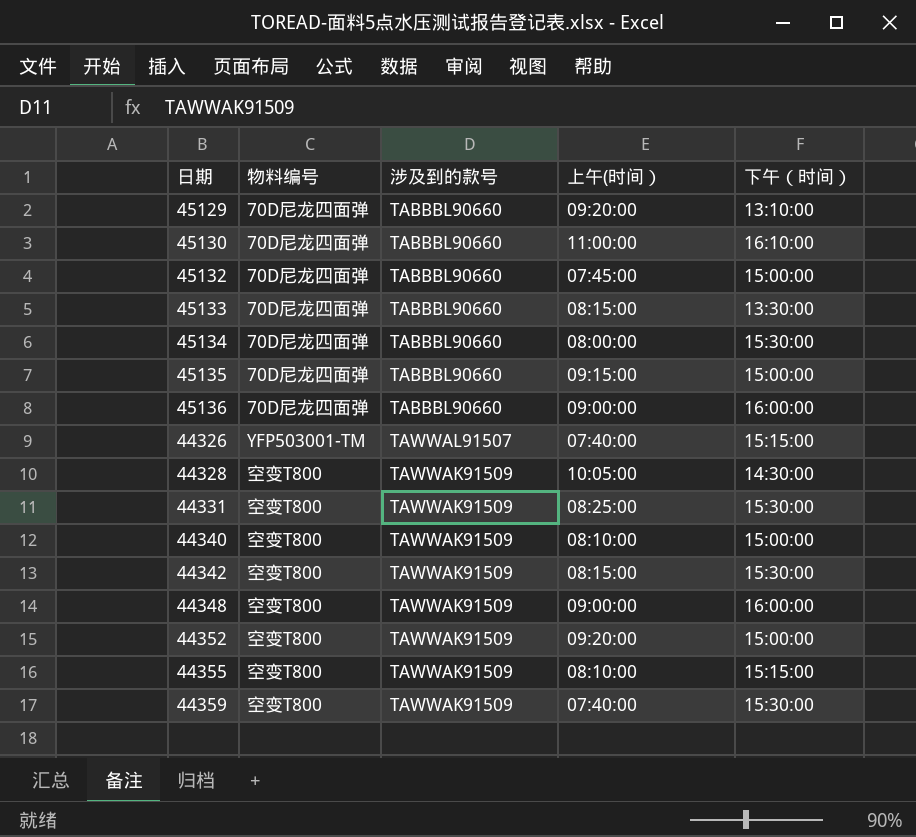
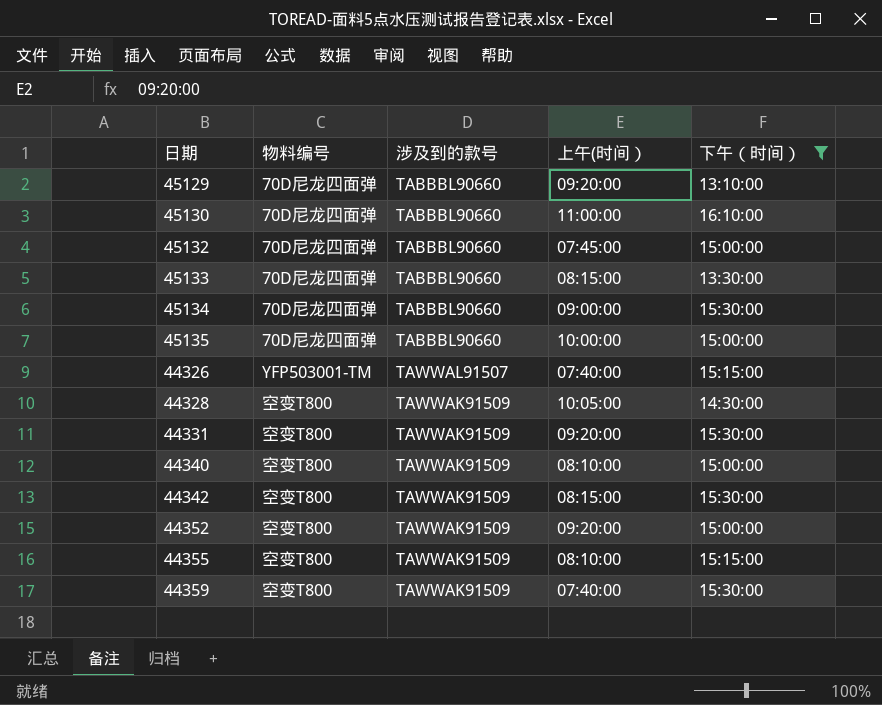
filter: none -> 下午（时间） != 16:00:00
45134 | 上午(时间）: 08:00:00 -> 09:00:00
45135 | 上午(时间）: 09:15:00 -> 10:00:00
44331 | 上午(时间）: 08:25:00 -> 09:20:00

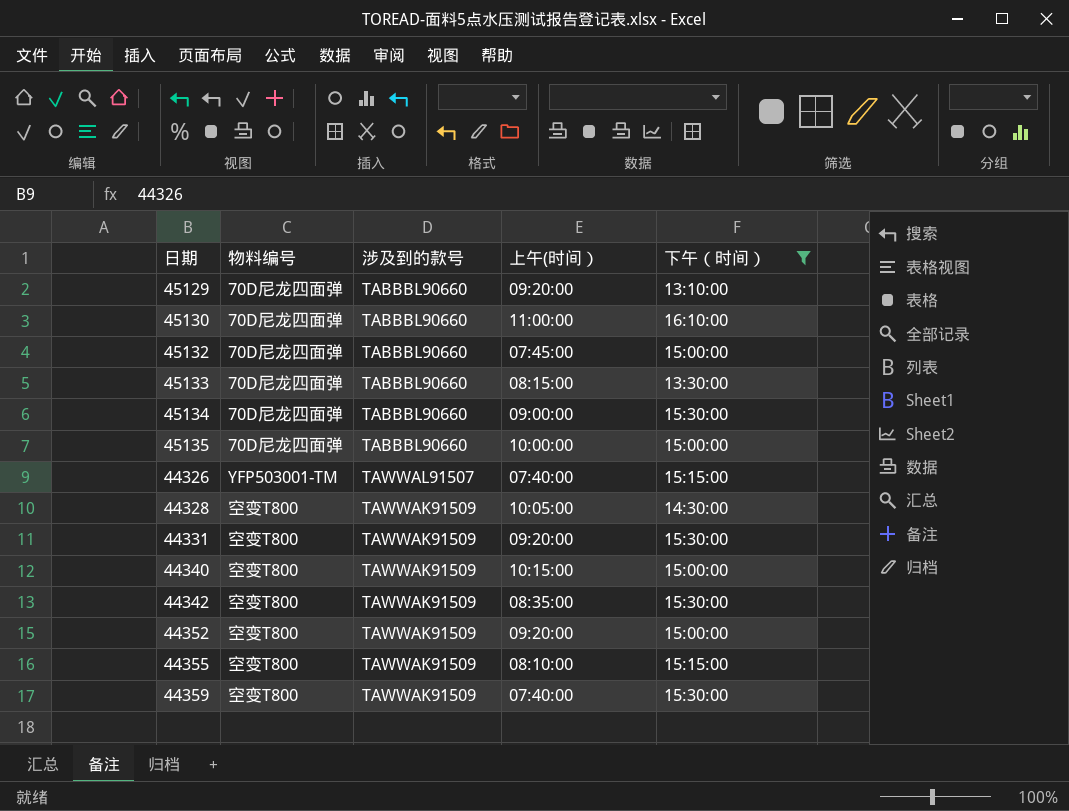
44340 | 上午(时间）: 08:10:00 -> 10:15:00
44342 | 上午(时间）: 08:15:00 -> 08:35:00

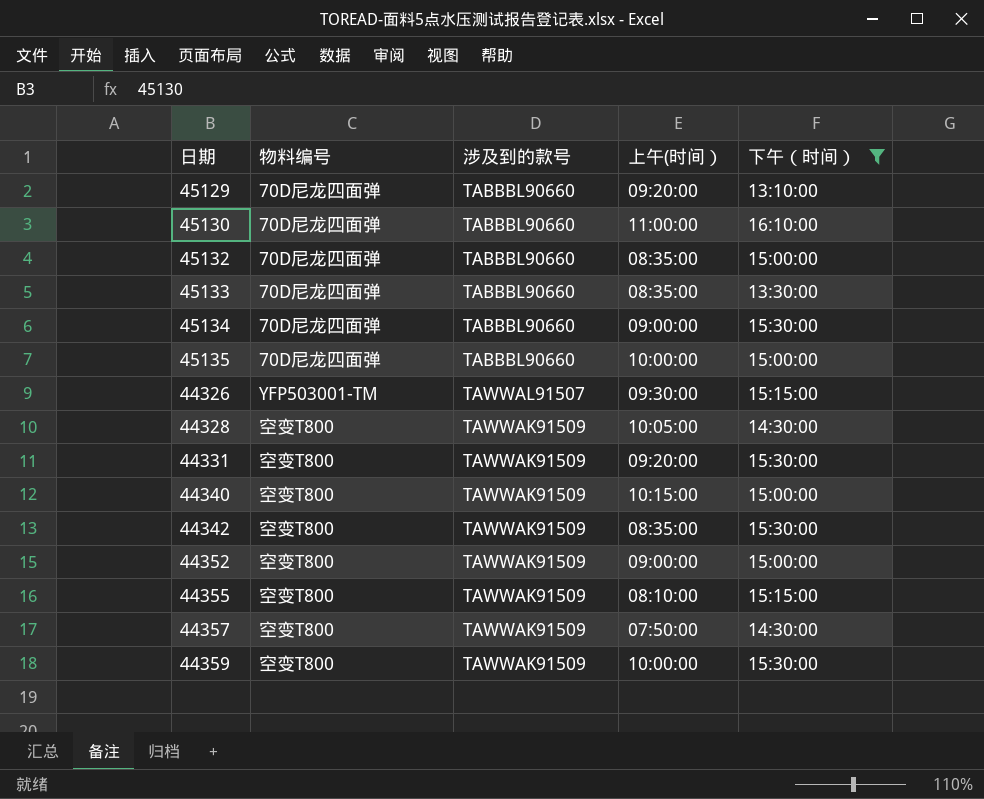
45132 | 上午(时间）: 07:45:00 -> 08:35:00
45133 | 上午(时间）: 08:15:00 -> 08:35:00
44326 | 上午(时间）: 07:40:00 -> 09:30:00
44352 | 上午(时间）: 09:20:00 -> 09:00:00
row 44357: none -> 空变T800 | TAWWAK91509 | 07:50:00 | 14:30:00
44359 | 上午(时间）: 07:40:00 -> 10:00:00

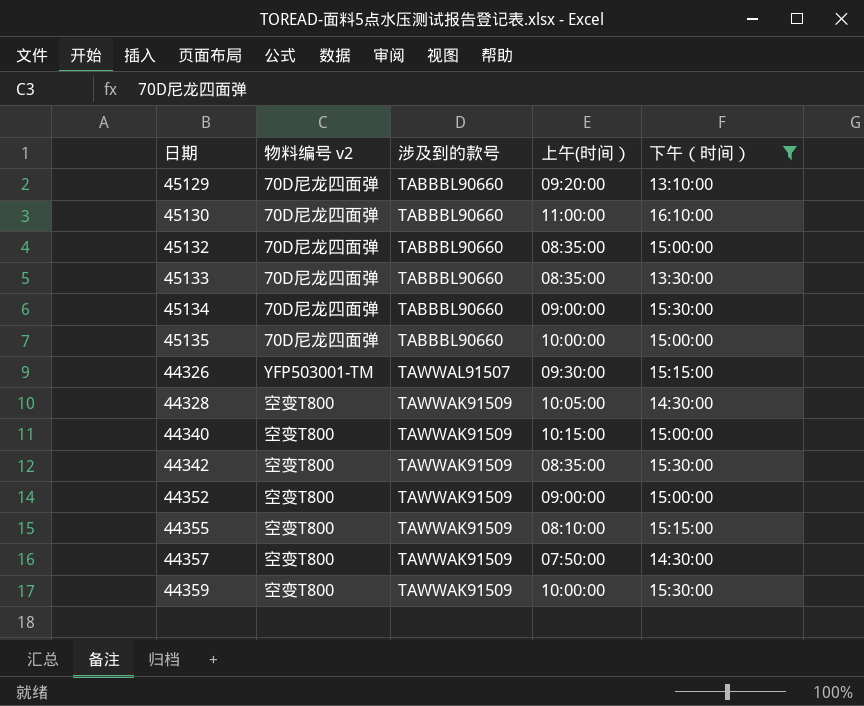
column name: 物料编号 -> 物料编号 v2
row 44331: 空变T800 | TAWWAK91509 | 09:20:00 | 15:30:00 -> none

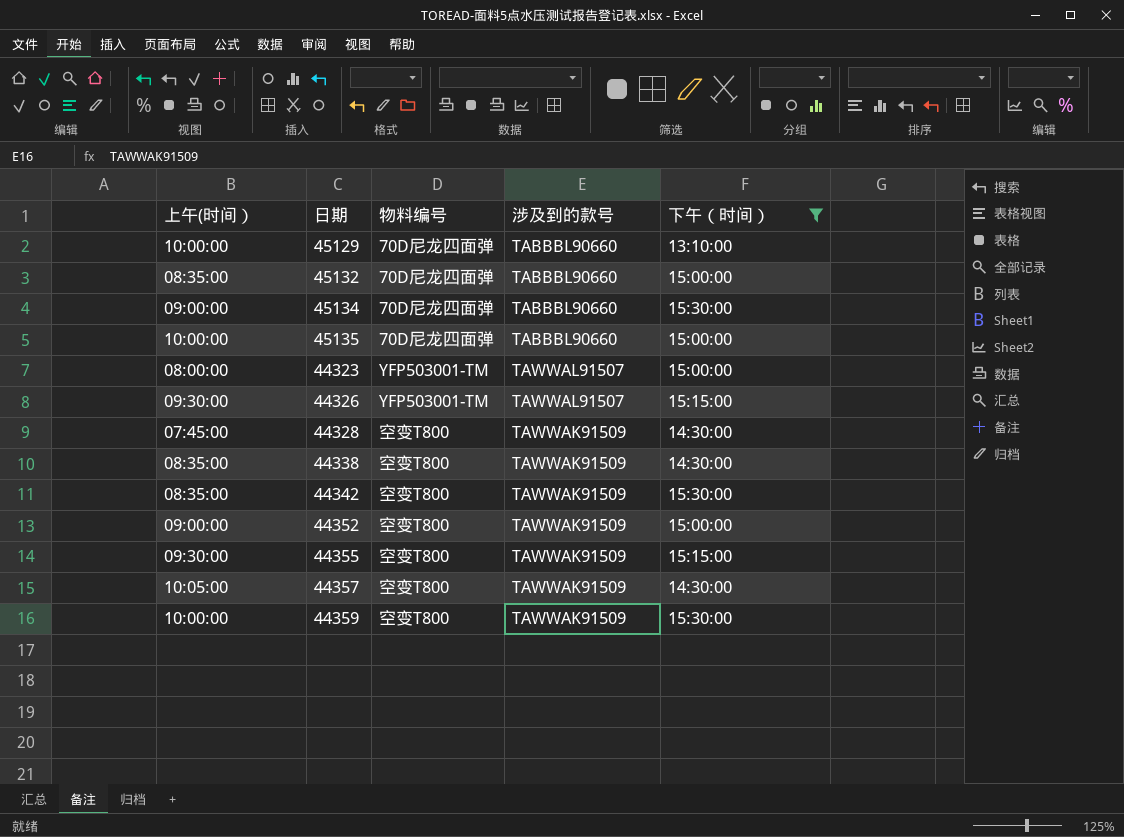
column 上午(时间） | position: 4 -> 1
column name: 物料编号 v2 -> 物料编号
row 45130: 70D尼龙四面弹 | TABBBL90660 | 11:00:00 | 16:10:00 -> none
row 45133: 70D尼龙四面弹 | TABBBL90660 | 08:35:00 | 13:30:00 -> none
row 44340: 空变T800 | TAWWAK91509 | 10:15:00 | 15:00:00 -> none
45129 | 上午(时间）: 09:20:00 -> 10:00:00
row 44323: none -> 08:00:00 | YFP503001-TM | TAWWAL91507 | 15:00:00
44328 | 上午(时间）: 10:05:00 -> 07:45:00
row 44338: none -> 08:35:00 | 空变T800 | TAWWAK91509 | 14:30:00
44355 | 上午(时间）: 08:10:00 -> 09:30:00
44357 | 上午(时间）: 07:50:00 -> 10:05:00

